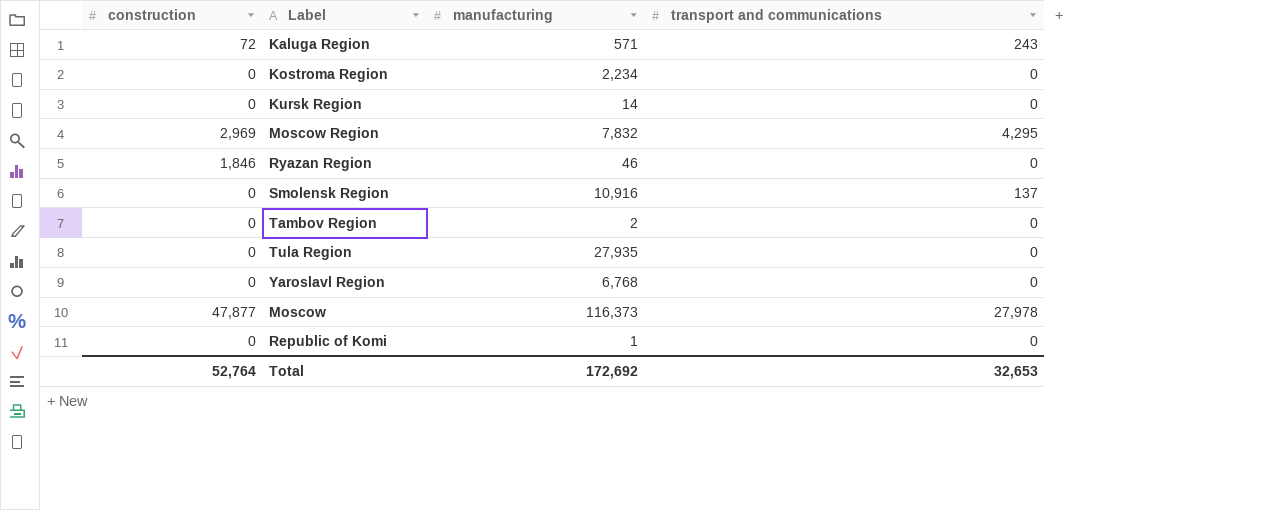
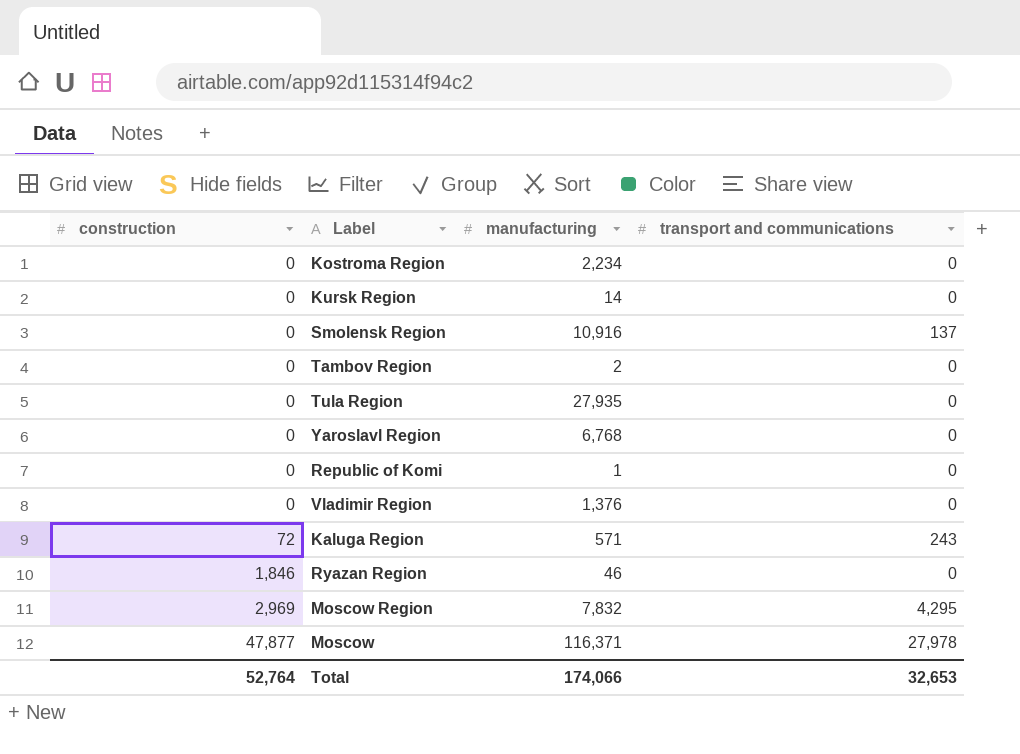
row order: none -> construction ascending
row Vladimir Region: none -> 0 | 1,376 | 0
Moscow | manufacturing: 116,373 -> 116,371
Total | manufacturing: 172,692 -> 174,066

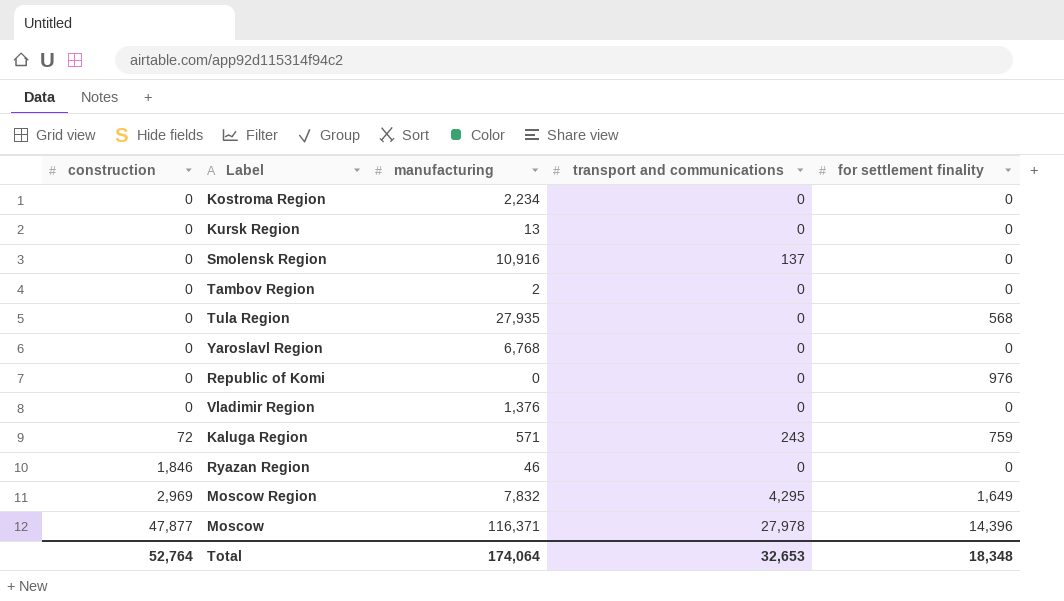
column for settlement finality | position: none -> 5
Kursk Region | manufacturing: 14 -> 13
Republic of Komi | manufacturing: 1 -> 0
Total | manufacturing: 174,066 -> 174,064

